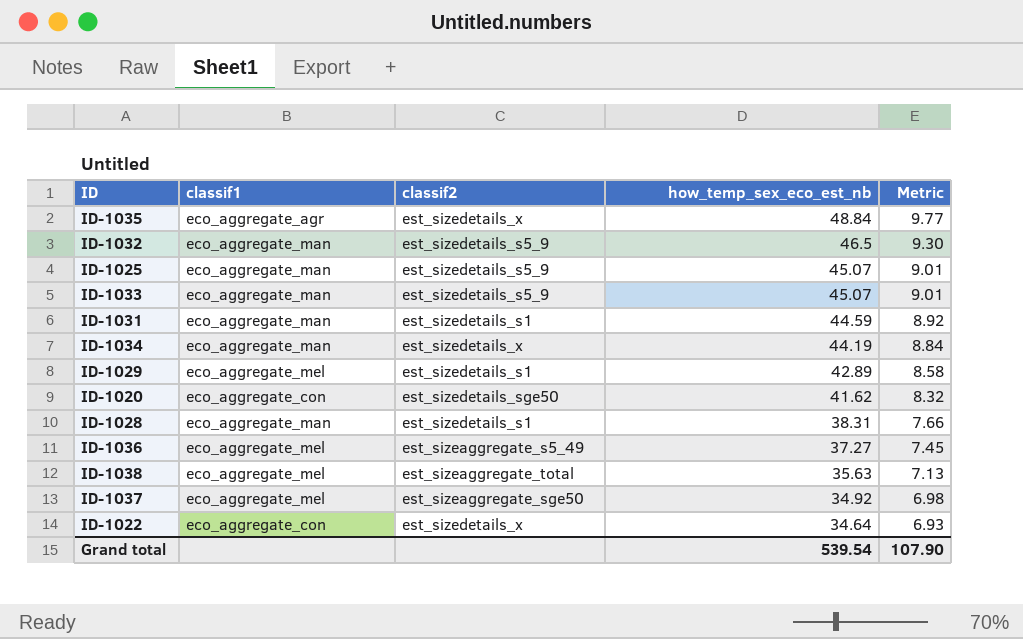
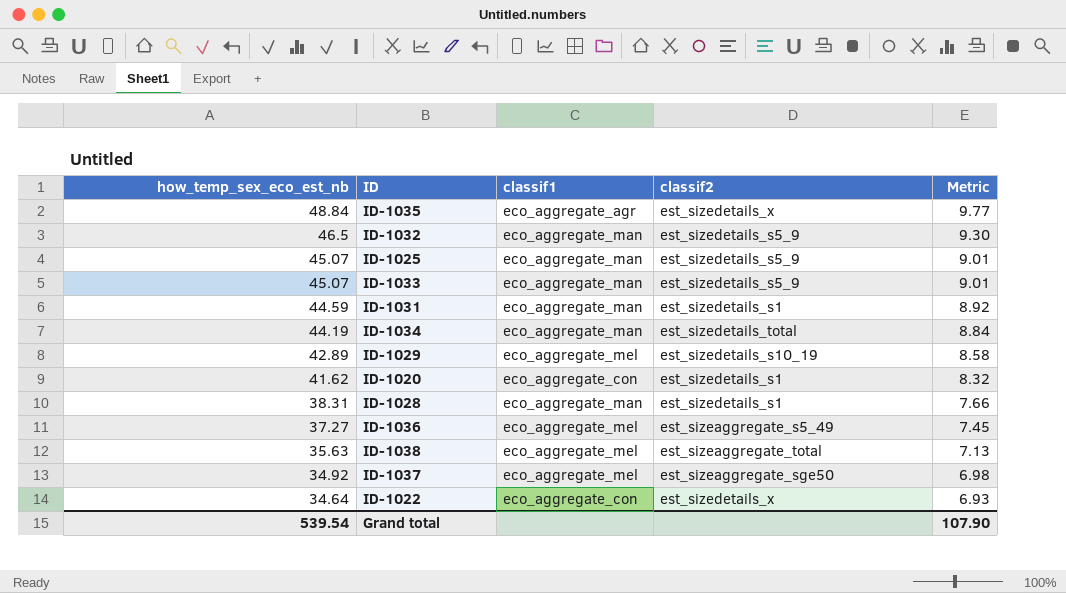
column how_temp_sex_eco_est_nb | position: 4 -> 1
ID-1034 | classif2: est_sizedetails_x -> est_sizedetails_total
ID-1029 | classif2: est_sizedetails_s1 -> est_sizedetails_s10_19
ID-1020 | classif2: est_sizedetails_sge50 -> est_sizedetails_s1

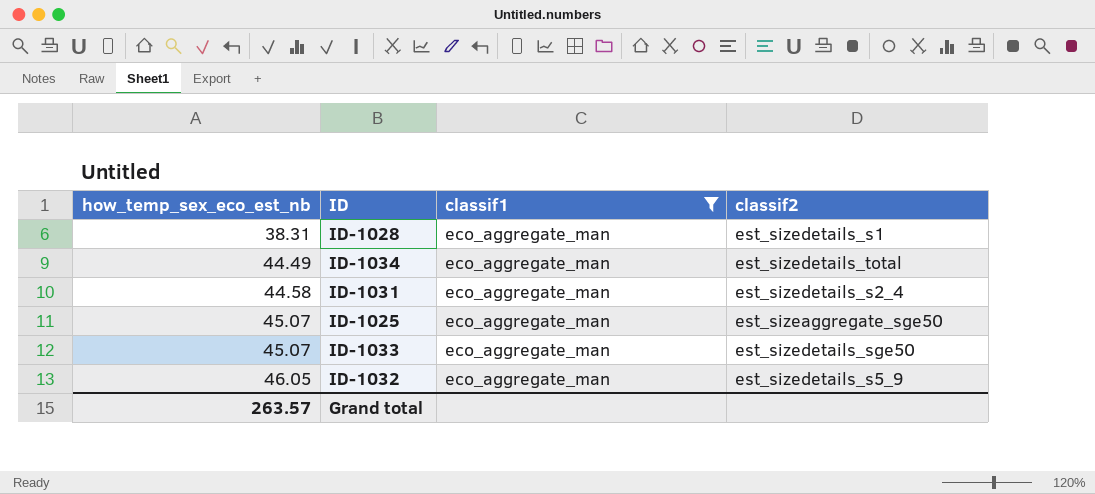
filter: none -> classif1 = eco_aggregate_man
row order: how_temp_sex_eco_est_nb descending -> how_temp_sex_eco_est_nb ascending
column Metric | formula: [how_temp_sex_eco_est_nb] * 0.2 -> none
ID-1034 | how_temp_sex_eco_est_nb: 44.19 -> 44.49
ID-1031 | how_temp_sex_eco_est_nb: 44.59 -> 44.58
ID-1031 | classif2: est_sizedetails_s1 -> est_sizedetails_s2_4
ID-1025 | classif2: est_sizedetails_s5_9 -> est_sizeaggregate_sge50
ID-1033 | classif2: est_sizedetails_s5_9 -> est_sizedetails_sge50
ID-1032 | how_temp_sex_eco_est_nb: 46.5 -> 46.05
Grand total | how_temp_sex_eco_est_nb: 539.54 -> 263.57

